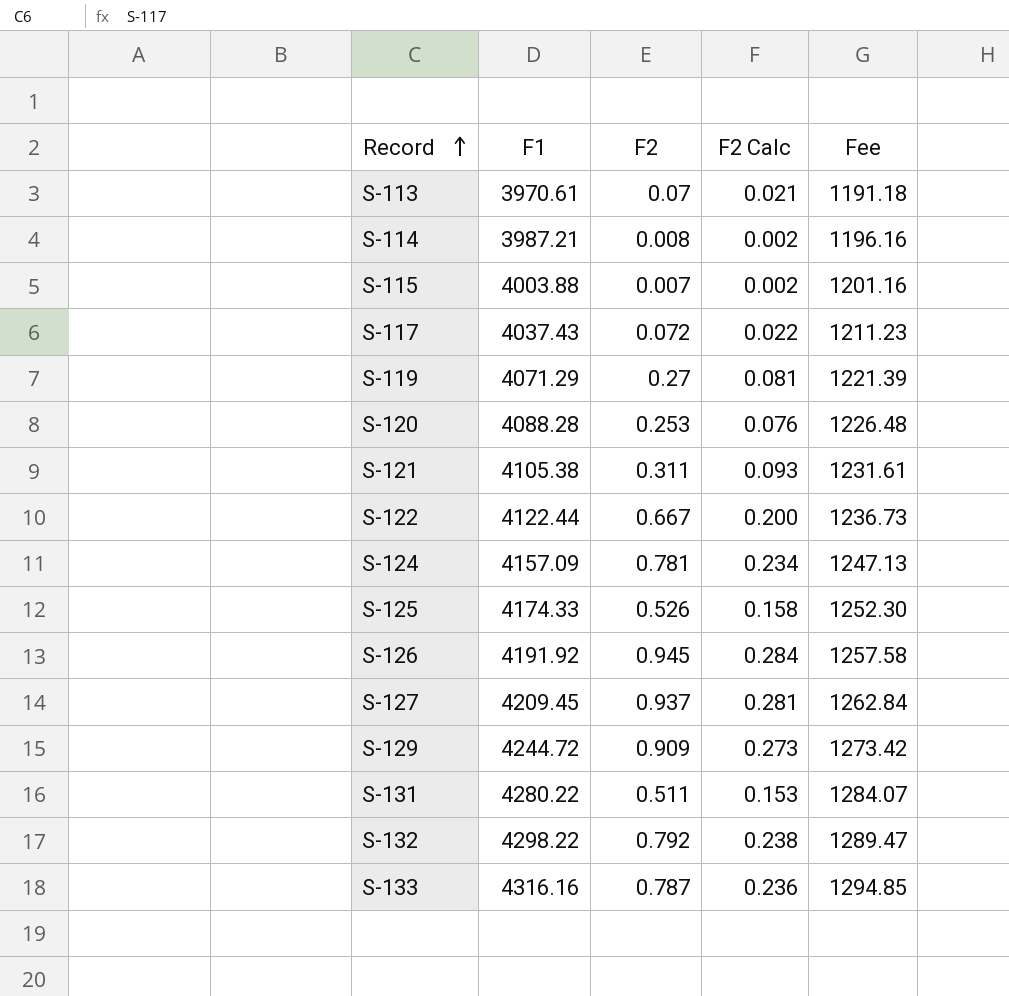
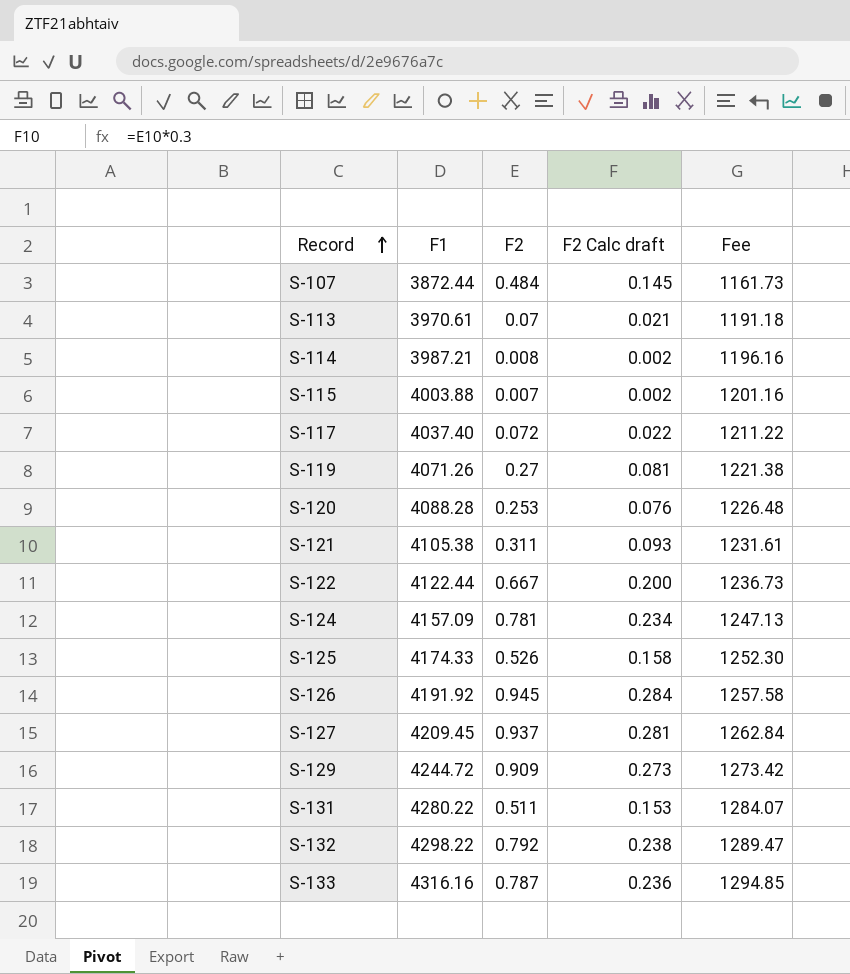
column name: F2 Calc -> F2 Calc draft
row S-107: none -> 3872.44 | 0.484 | 0.145 | 1161.73
S-117 | F1: 4037.43 -> 4037.40
S-117 | Fee: 1211.23 -> 1211.22
S-119 | F1: 4071.29 -> 4071.26
S-119 | Fee: 1221.39 -> 1221.38

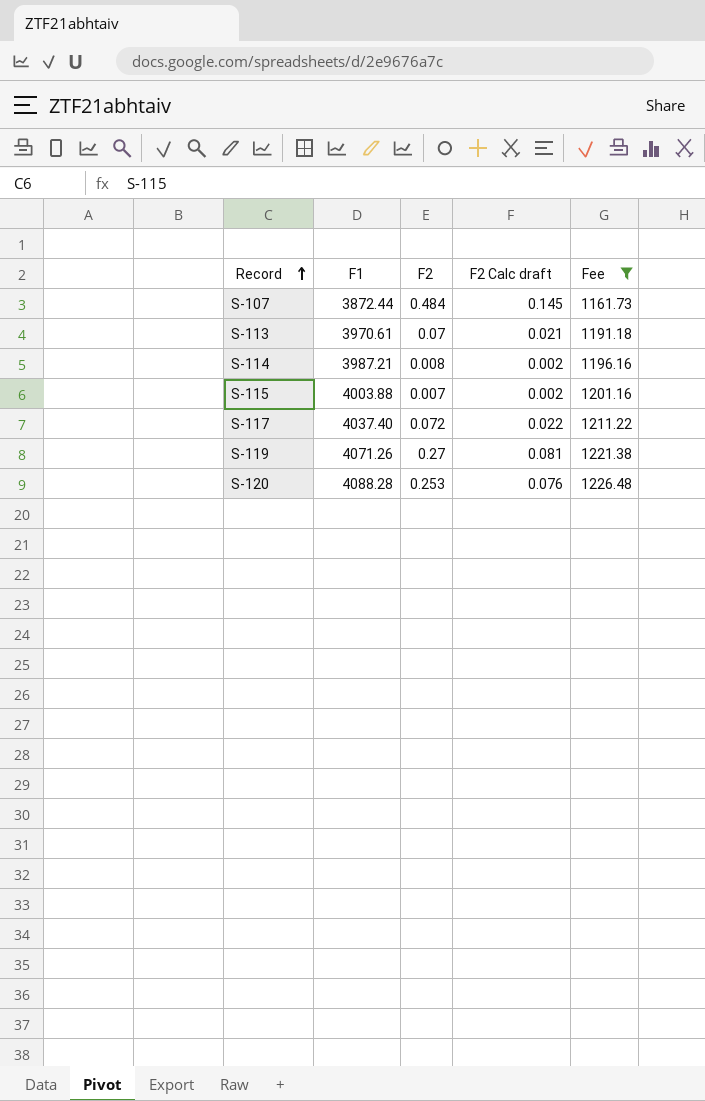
filter: none -> Fee <= 1226.48

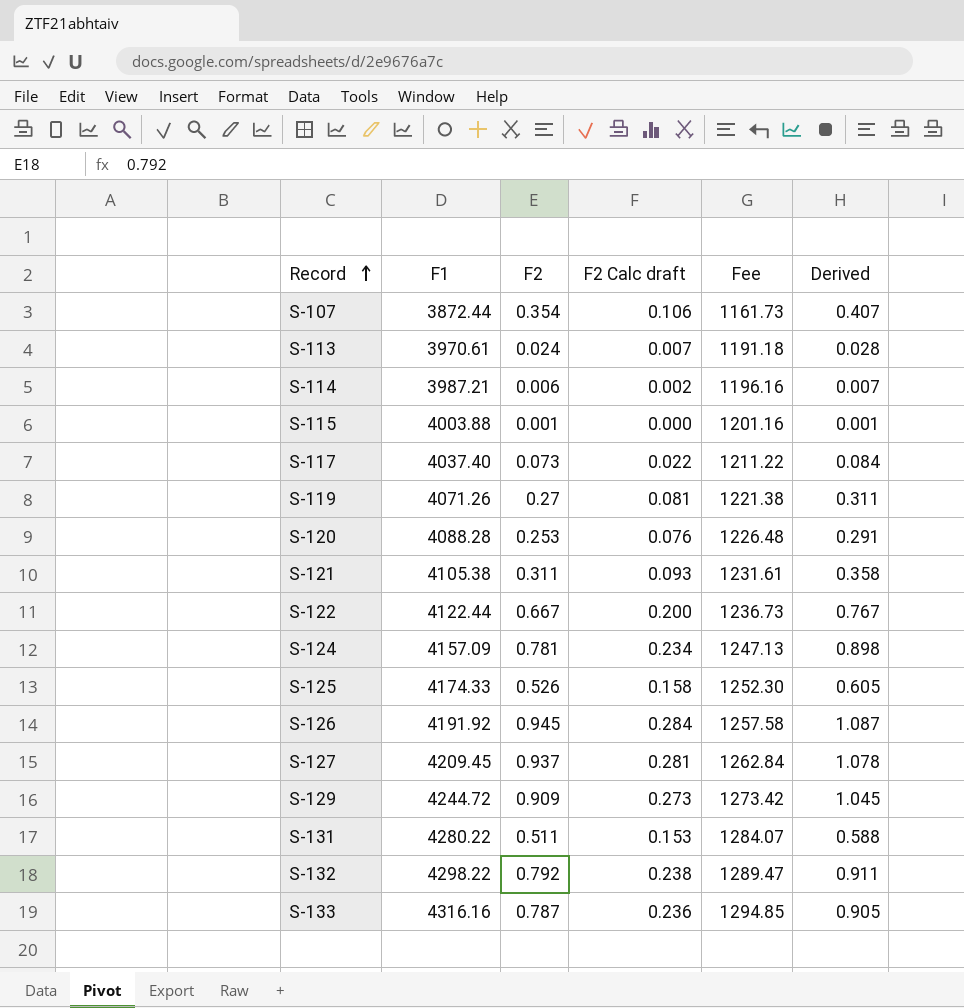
filter: Fee <= 1226.48 -> none
column Derived | formula: none -> [F2] * 1.15
S-107 | F2: 0.484 -> 0.354
S-107 | F2 Calc draft: 0.145 -> 0.106
S-113 | F2: 0.07 -> 0.024
S-113 | F2 Calc draft: 0.021 -> 0.007
S-114 | F2: 0.008 -> 0.006
S-115 | F2: 0.007 -> 0.001
S-115 | F2 Calc draft: 0.002 -> 0.000
S-117 | F2: 0.072 -> 0.073

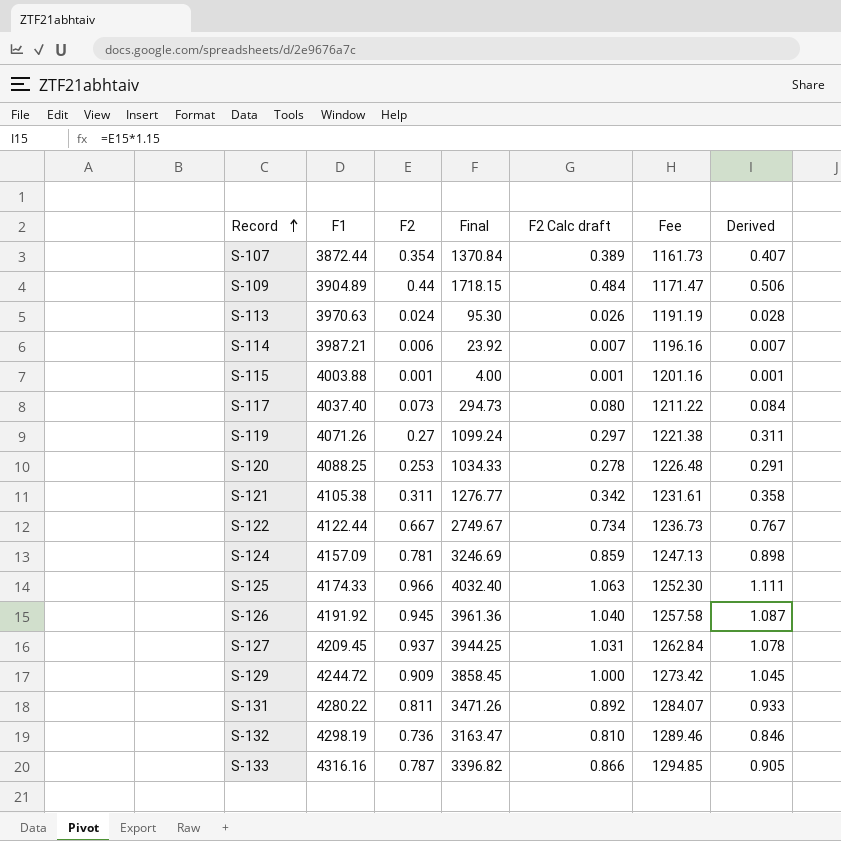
column Final | formula: none -> [F1] * [F2]
column F2 Calc draft | formula: [F2] * 0.3 -> [F2] * 1.1
row S-109: none -> 3904.89 | 0.44 | 1718.15 | 0.484 | 1171.47 | 0.506
S-113 | F1: 3970.61 -> 3970.63
S-113 | Fee: 1191.18 -> 1191.19
S-120 | F1: 4088.28 -> 4088.25
S-125 | F2: 0.526 -> 0.966
S-125 | Derived: 0.605 -> 1.111
S-131 | F2: 0.511 -> 0.811
S-131 | Derived: 0.588 -> 0.933
S-132 | F1: 4298.22 -> 4298.19
S-132 | F2: 0.792 -> 0.736
S-132 | Fee: 1289.47 -> 1289.46
S-132 | Derived: 0.911 -> 0.846

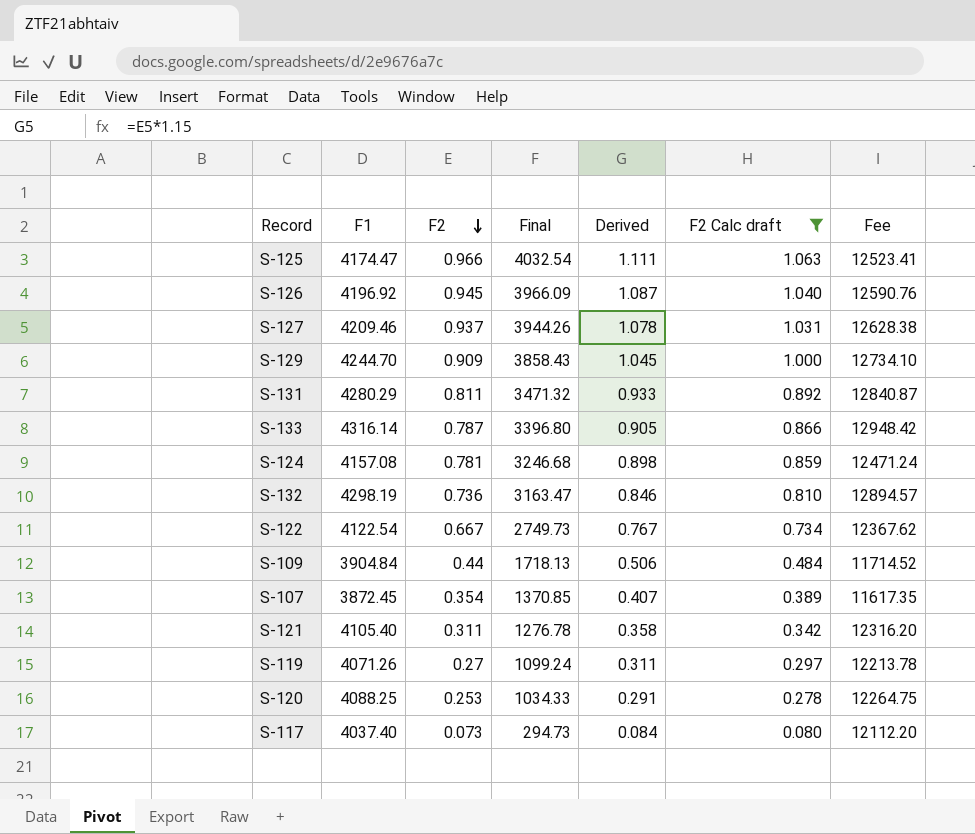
filter: none -> F2 Calc draft >= 0.080
row order: Record ascending -> F2 descending
column Derived | position: 7 -> 5
column Fee | formula: [F1] * 0.3 -> [F1] * 3
S-125 | F1: 4174.33 -> 4174.47
S-125 | Final: 4032.40 -> 4032.54
S-126 | F1: 4191.92 -> 4196.92
S-126 | Final: 3961.36 -> 3966.09
S-127 | F1: 4209.45 -> 4209.46
S-127 | Final: 3944.25 -> 3944.26
S-129 | F1: 4244.72 -> 4244.70
S-129 | Final: 3858.45 -> 3858.43
S-131 | F1: 4280.22 -> 4280.29
S-131 | Final: 3471.26 -> 3471.32
S-133 | F1: 4316.16 -> 4316.14
S-133 | Final: 3396.82 -> 3396.80
S-124 | F1: 4157.09 -> 4157.08
S-124 | Final: 3246.69 -> 3246.68
S-122 | F1: 4122.44 -> 4122.54
S-122 | Final: 2749.67 -> 2749.73
S-109 | F1: 3904.89 -> 3904.84
S-109 | Final: 1718.15 -> 1718.13
S-107 | F1: 3872.44 -> 3872.45
S-107 | Final: 1370.84 -> 1370.85
S-121 | F1: 4105.38 -> 4105.40
S-121 | Final: 1276.77 -> 1276.78

